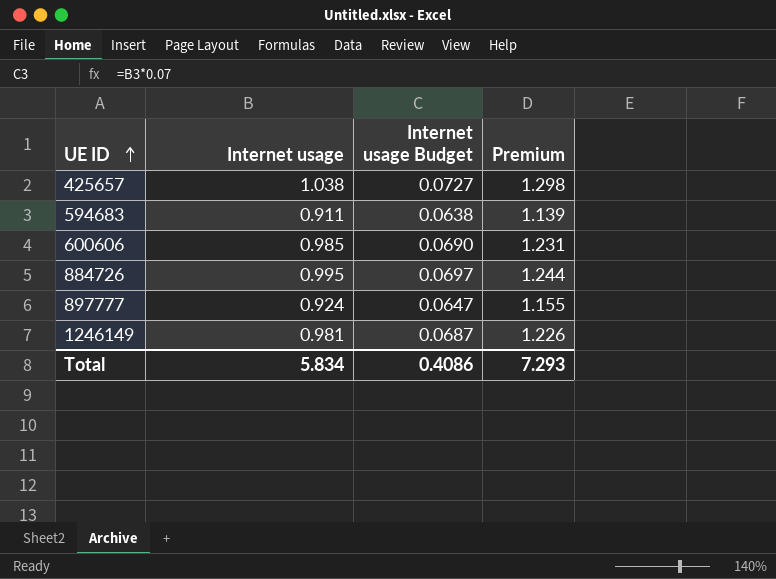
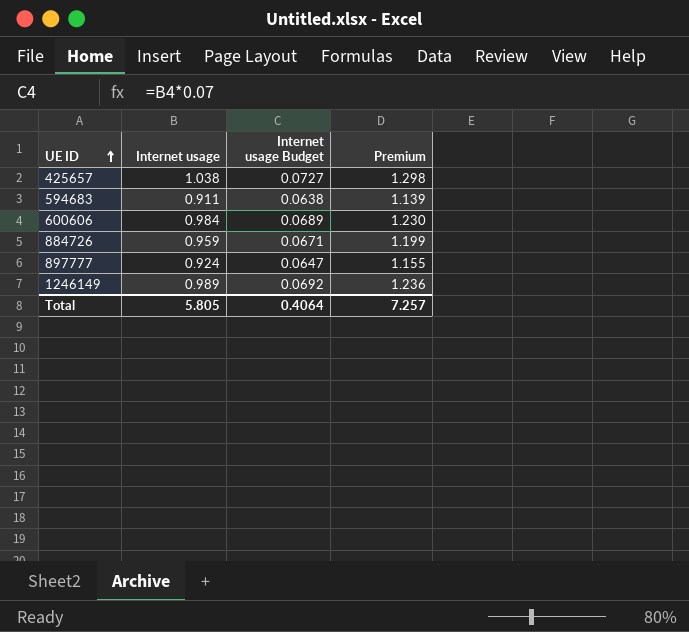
600606 | Internet usage: 0.985 -> 0.984
600606 | Internet usage Budget: 0.0690 -> 0.0689
600606 | Premium: 1.231 -> 1.230
884726 | Internet usage: 0.995 -> 0.959
884726 | Internet usage Budget: 0.0697 -> 0.0671
884726 | Premium: 1.244 -> 1.199
1246149 | Internet usage: 0.981 -> 0.989
1246149 | Internet usage Budget: 0.0687 -> 0.0692
1246149 | Premium: 1.226 -> 1.236
Total | Internet usage: 5.834 -> 5.805
Total | Internet usage Budget: 0.4086 -> 0.4064
Total | Premium: 7.293 -> 7.257

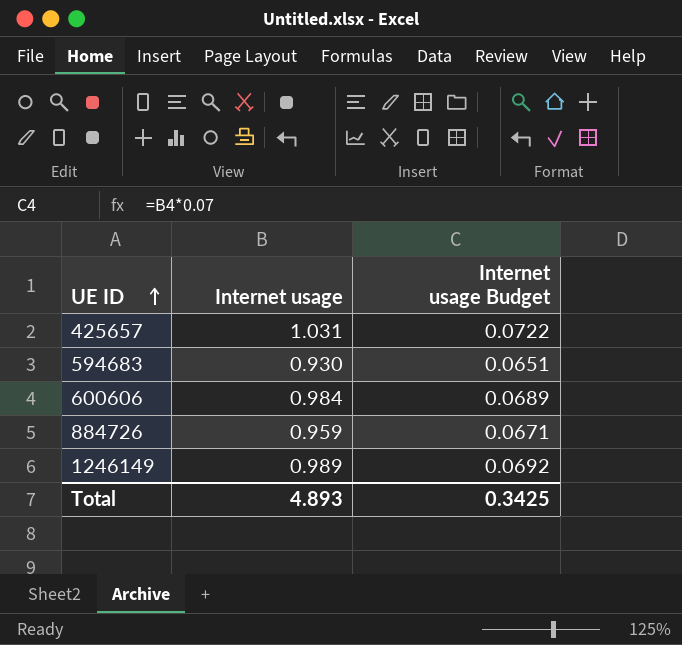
column Premium | formula: [Internet usage] * 1.25 -> none
row 897777: 0.924 | 0.0647 | 1.155 -> none
425657 | Internet usage: 1.038 -> 1.031
425657 | Internet usage Budget: 0.0727 -> 0.0722
594683 | Internet usage: 0.911 -> 0.930
594683 | Internet usage Budget: 0.0638 -> 0.0651
Total | Internet usage: 5.805 -> 4.893
Total | Internet usage Budget: 0.4064 -> 0.3425

